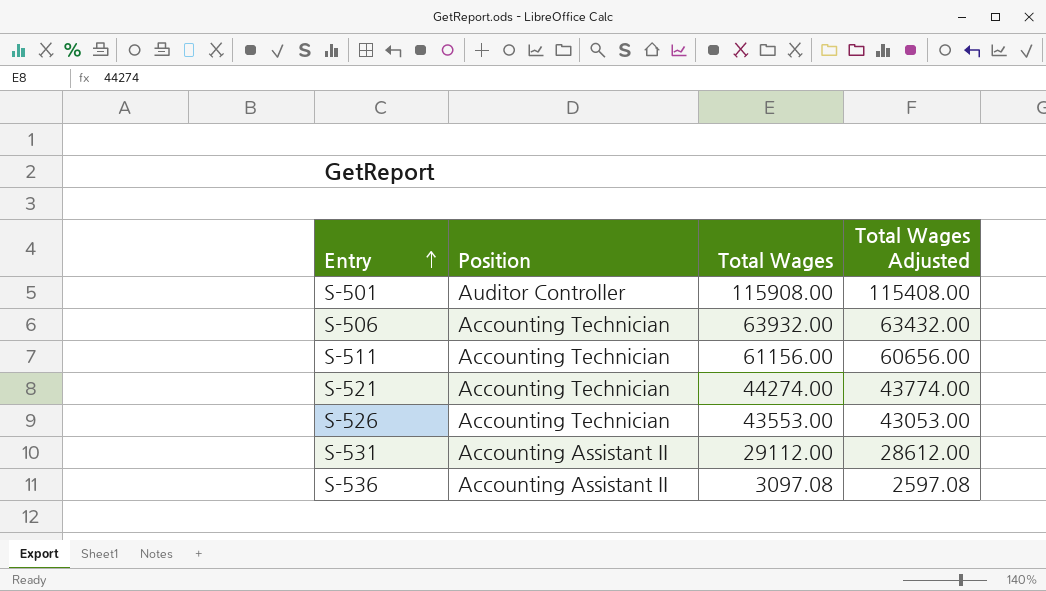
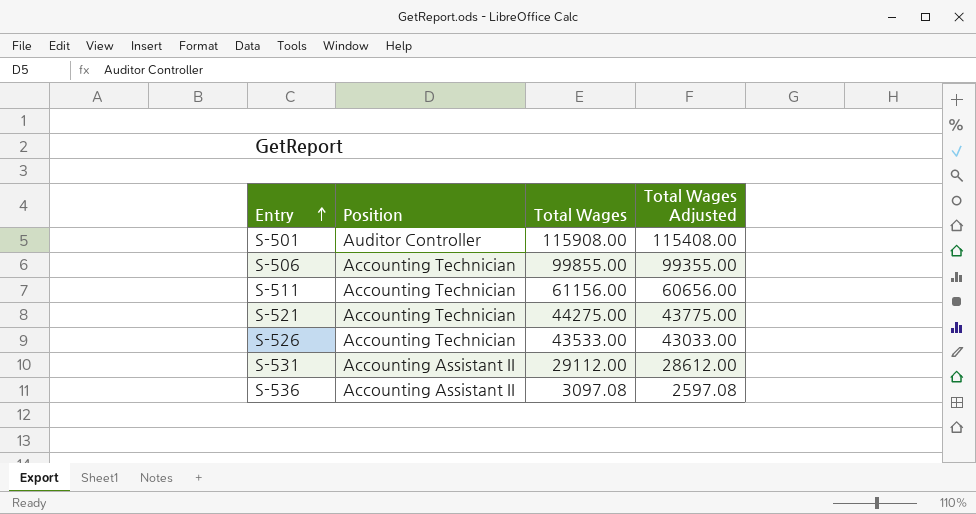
S-506 | Total Wages: 63932.00 -> 99855.00
S-506 | Total Wages Adjusted: 63432.00 -> 99355.00
S-521 | Total Wages: 44274.00 -> 44275.00
S-521 | Total Wages Adjusted: 43774.00 -> 43775.00
S-526 | Total Wages: 43553.00 -> 43533.00
S-526 | Total Wages Adjusted: 43053.00 -> 43033.00

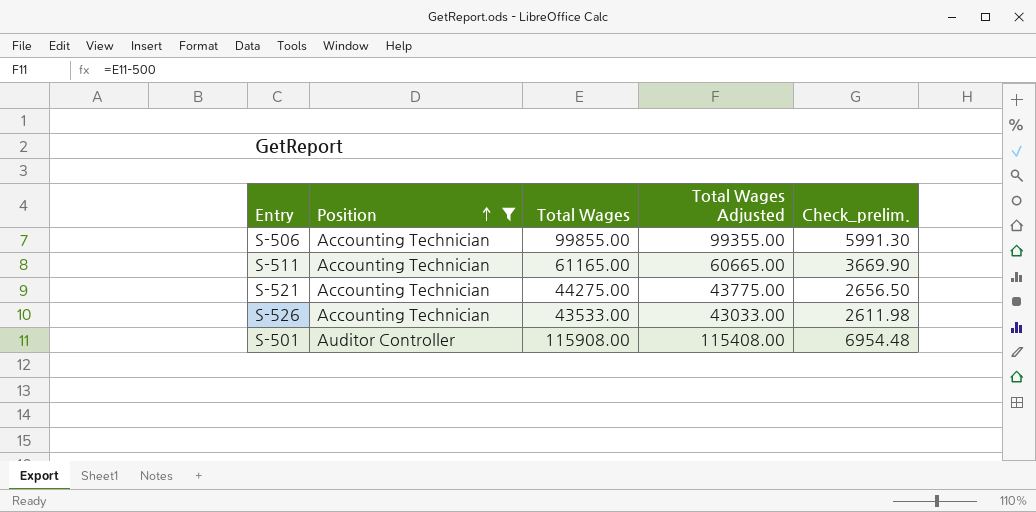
filter: none -> Position != Accounting Assistant II
row order: Entry ascending -> Position ascending
column Check_prelim. | formula: none -> [Total Wages] * 0.06
S-511 | Total Wages: 61156.00 -> 61165.00
S-511 | Total Wages Adjusted: 60656.00 -> 60665.00

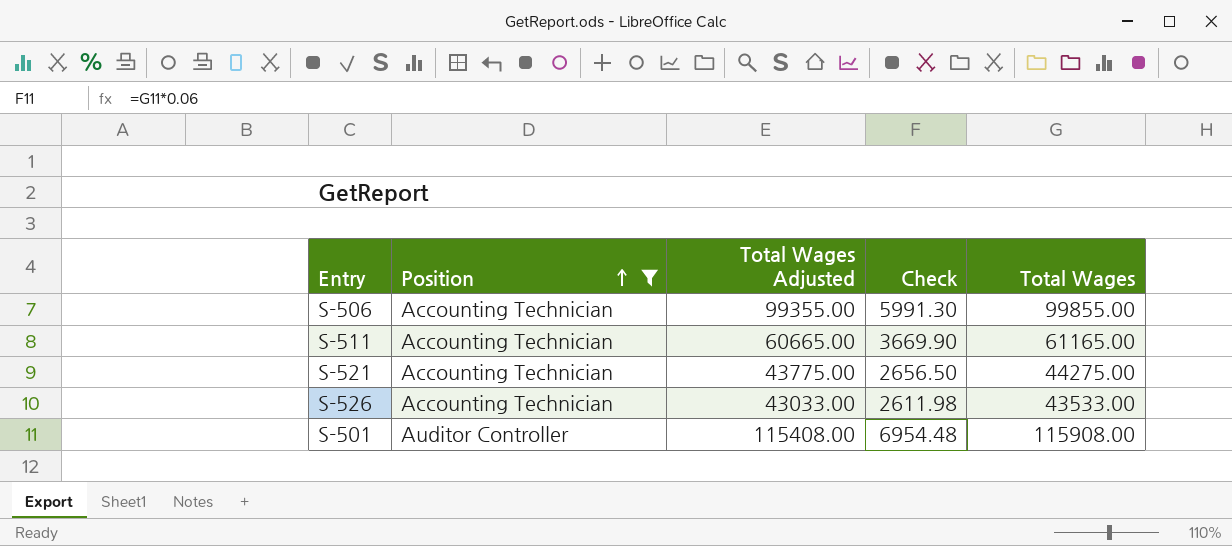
column name: Check_prelim. -> Check
column Total Wages | position: 3 -> 5

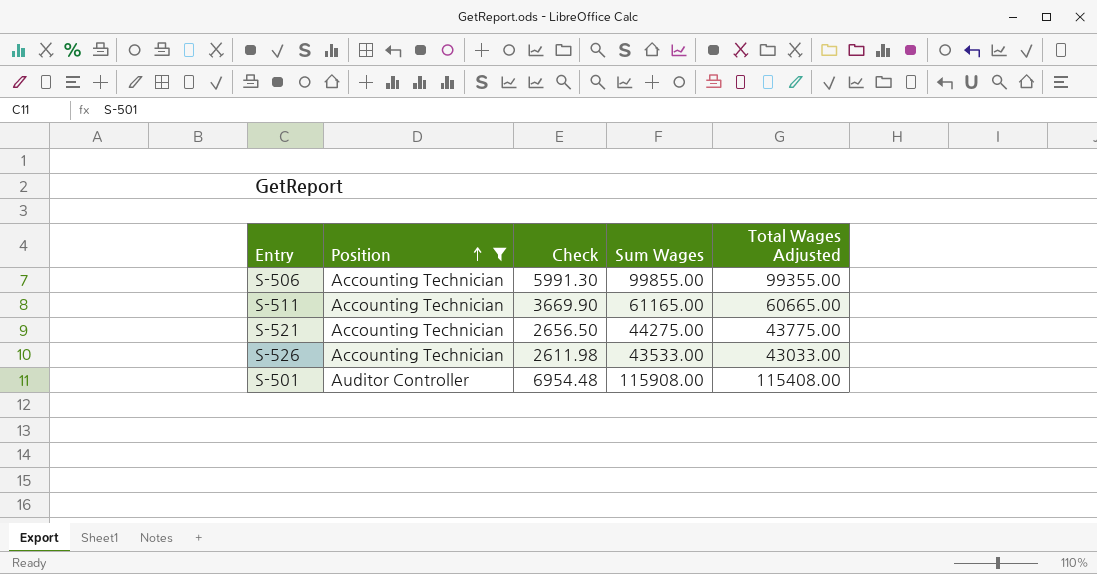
column name: Total Wages -> Sum Wages
column Total Wages Adjusted | position: 3 -> 5

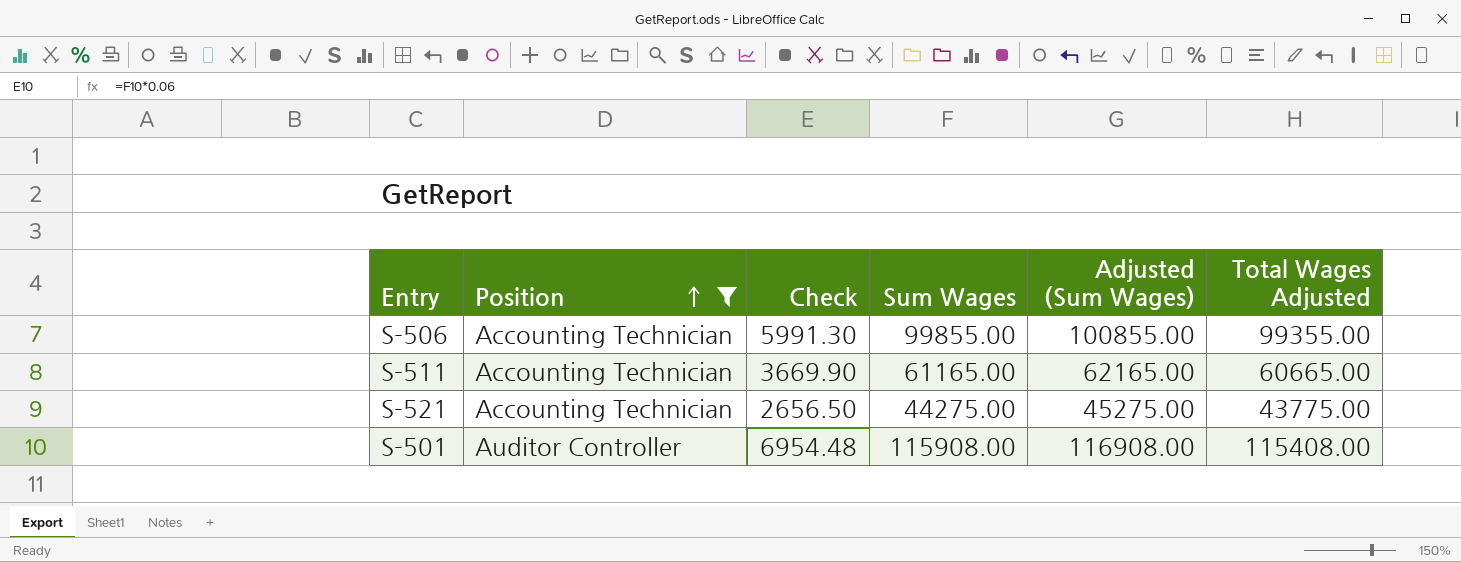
column Adjusted (Sum Wages) | formula: none -> [Sum Wages] + 1000
row S-526: Accounting Technician | 2611.98 | 43533.00 | 43033.00 -> none

